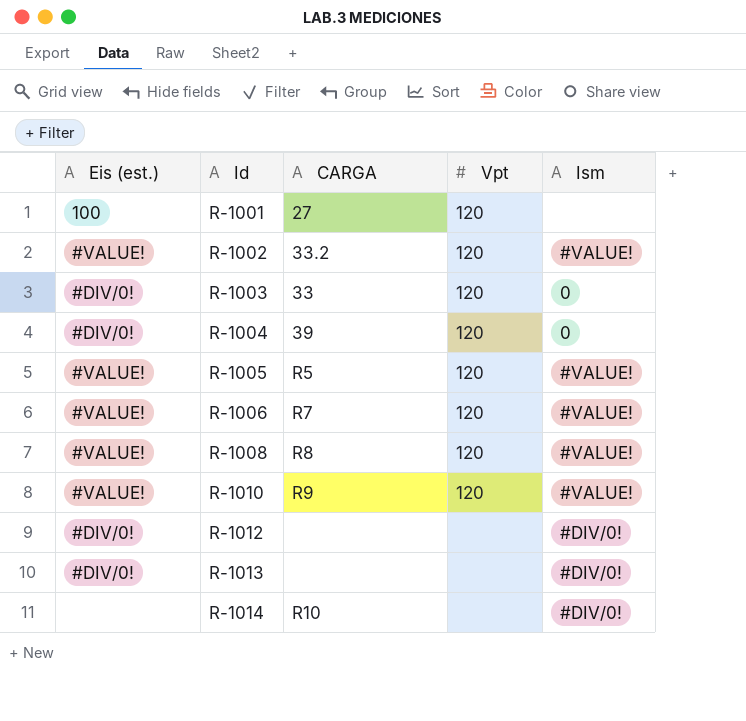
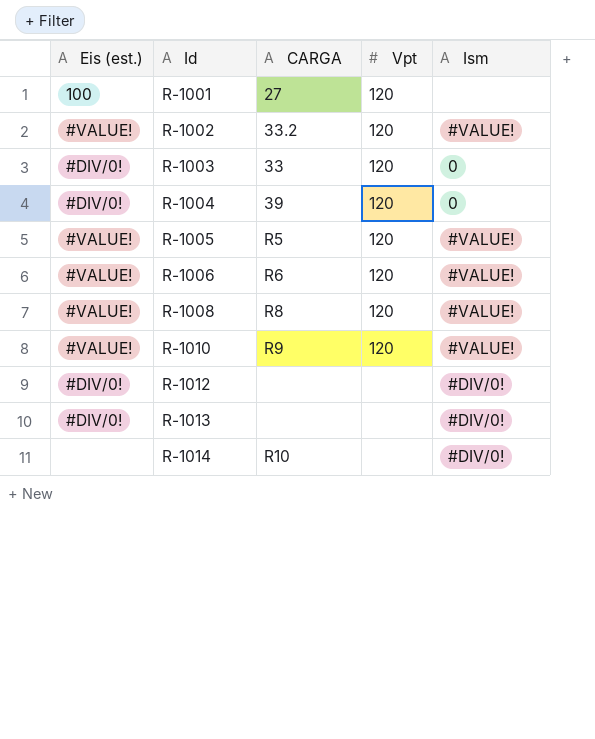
R-1006 | CARGA: R7 -> R6

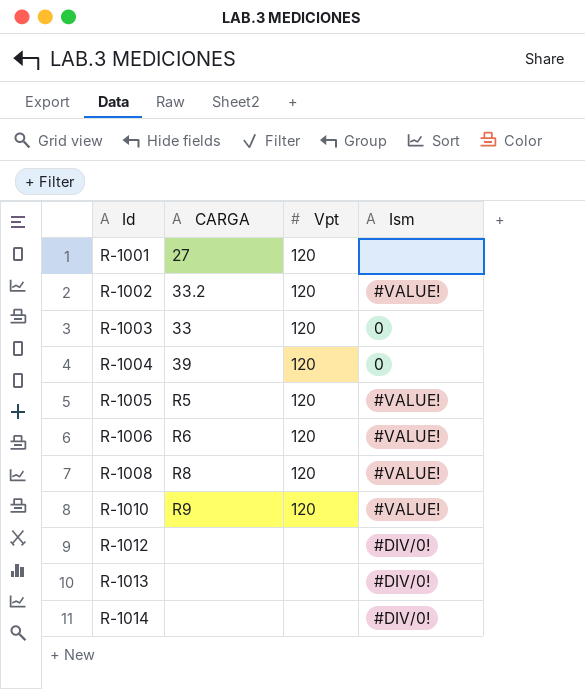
column Eis (est.) | position: 1 -> none
R-1014 | CARGA: R10 -> none

